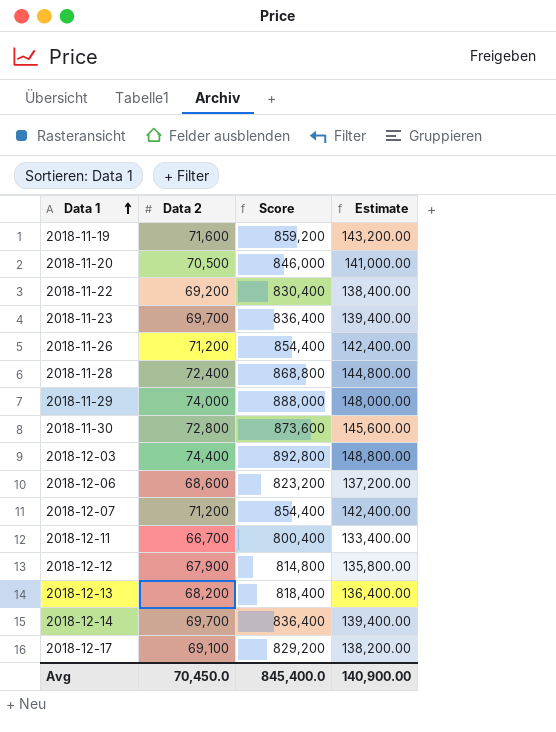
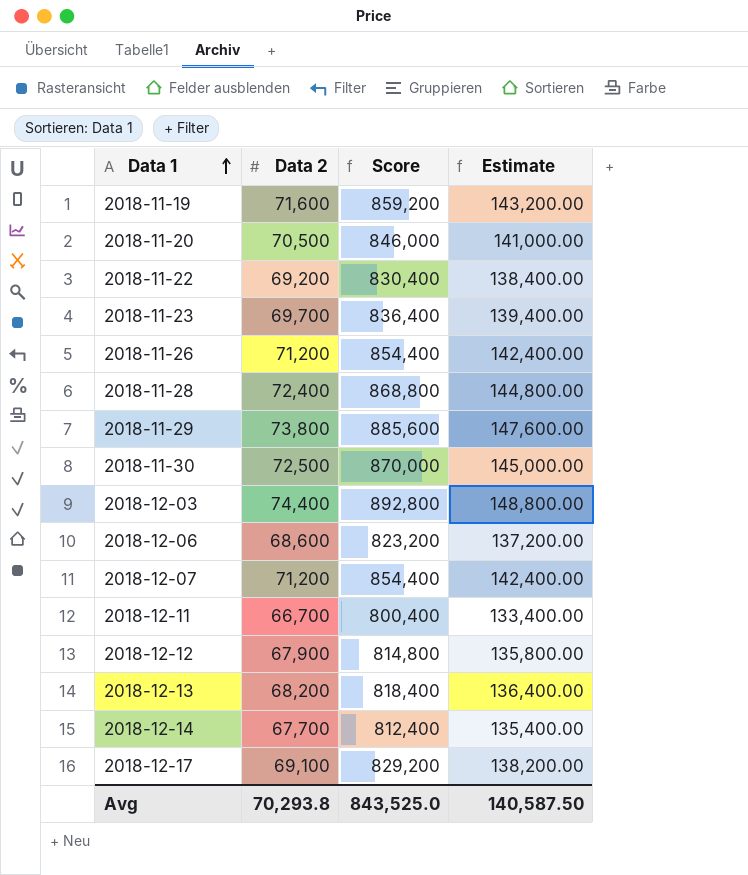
2018-11-29 | Data 2: 74,000 -> 73,800
2018-11-29 | Score: 888,000 -> 885,600
2018-11-29 | Estimate: 148,000.00 -> 147,600.00
2018-11-30 | Data 2: 72,800 -> 72,500
2018-11-30 | Score: 873,600 -> 870,000
2018-11-30 | Estimate: 145,600.00 -> 145,000.00
2018-12-14 | Data 2: 69,700 -> 67,700
2018-12-14 | Score: 836,400 -> 812,400
2018-12-14 | Estimate: 139,400.00 -> 135,400.00
Avg | Data 2: 70,450.0 -> 70,293.8
Avg | Score: 845,400.0 -> 843,525.0
Avg | Estimate: 140,900.00 -> 140,587.50

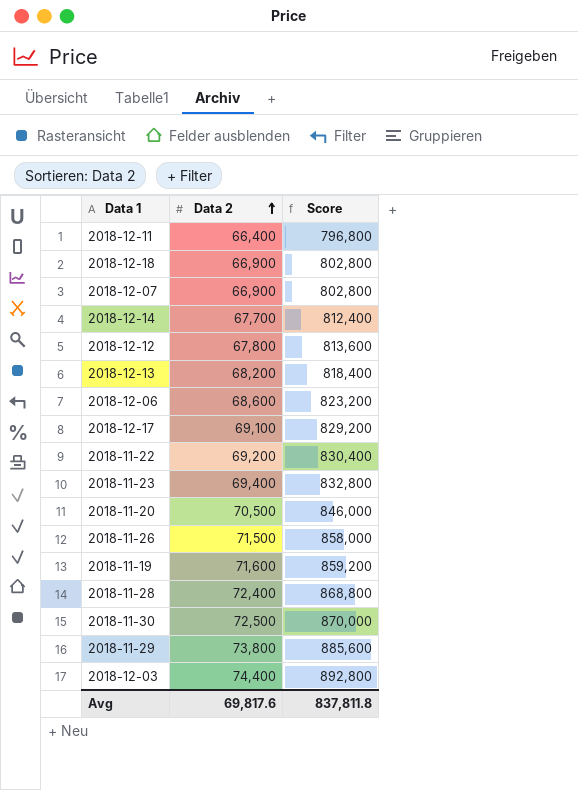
row order: Data 1 ascending -> Data 2 ascending
column Estimate | formula: [Data 2] * 2 -> none
2018-12-11 | Data 2: 66,700 -> 66,400
2018-12-11 | Score: 800,400 -> 796,800
row 2018-12-18: none -> 66,900 | 802,800
2018-12-07 | Data 2: 71,200 -> 66,900
2018-12-07 | Score: 854,400 -> 802,800
2018-12-12 | Data 2: 67,900 -> 67,800
2018-12-12 | Score: 814,800 -> 813,600
2018-11-23 | Data 2: 69,700 -> 69,400
2018-11-23 | Score: 836,400 -> 832,800
2018-11-26 | Data 2: 71,200 -> 71,500
2018-11-26 | Score: 854,400 -> 858,000
Avg | Data 2: 70,293.8 -> 69,817.6
Avg | Score: 843,525.0 -> 837,811.8

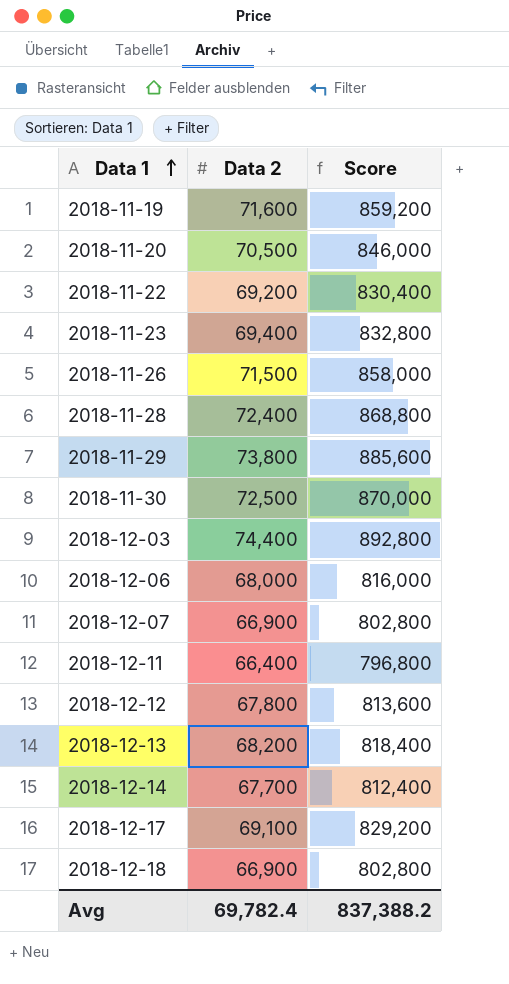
row order: Data 2 ascending -> Data 1 ascending
2018-12-06 | Data 2: 68,600 -> 68,000
2018-12-06 | Score: 823,200 -> 816,000
Avg | Data 2: 69,817.6 -> 69,782.4
Avg | Score: 837,811.8 -> 837,388.2

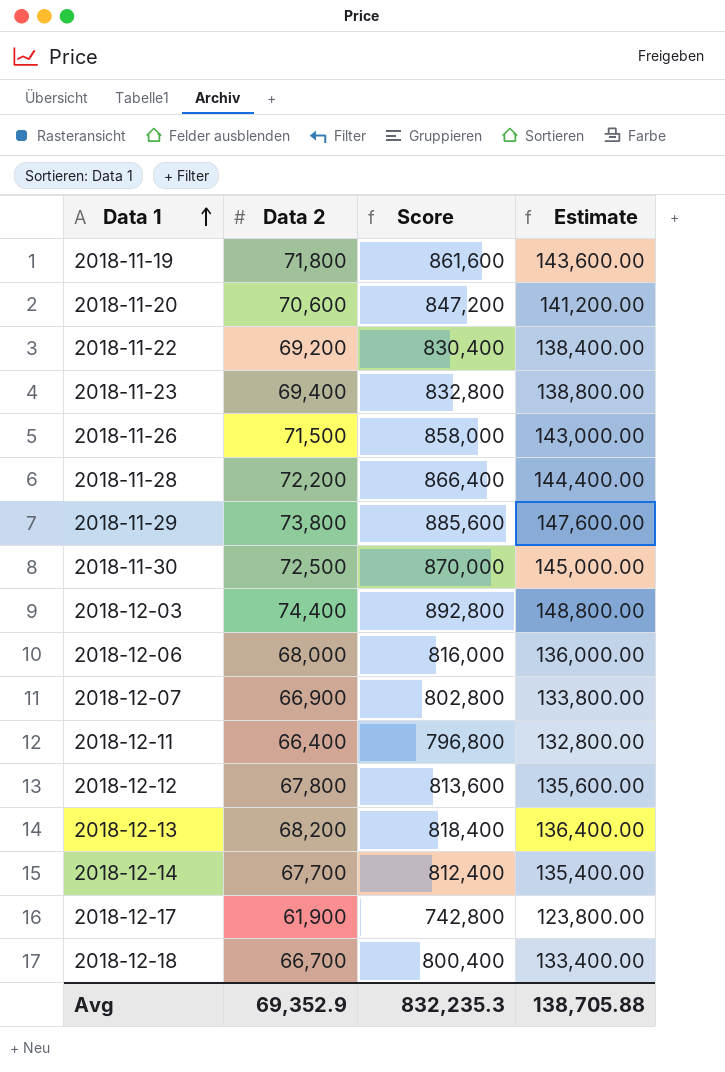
column Estimate | formula: none -> [Data 2] * 2
2018-11-19 | Data 2: 71,600 -> 71,800
2018-11-19 | Score: 859,200 -> 861,600
2018-11-20 | Data 2: 70,500 -> 70,600
2018-11-20 | Score: 846,000 -> 847,200
2018-11-28 | Data 2: 72,400 -> 72,200
2018-11-28 | Score: 868,800 -> 866,400
2018-12-17 | Data 2: 69,100 -> 61,900
2018-12-17 | Score: 829,200 -> 742,800
2018-12-18 | Data 2: 66,900 -> 66,700
2018-12-18 | Score: 802,800 -> 800,400
Avg | Data 2: 69,782.4 -> 69,352.9
Avg | Score: 837,388.2 -> 832,235.3

